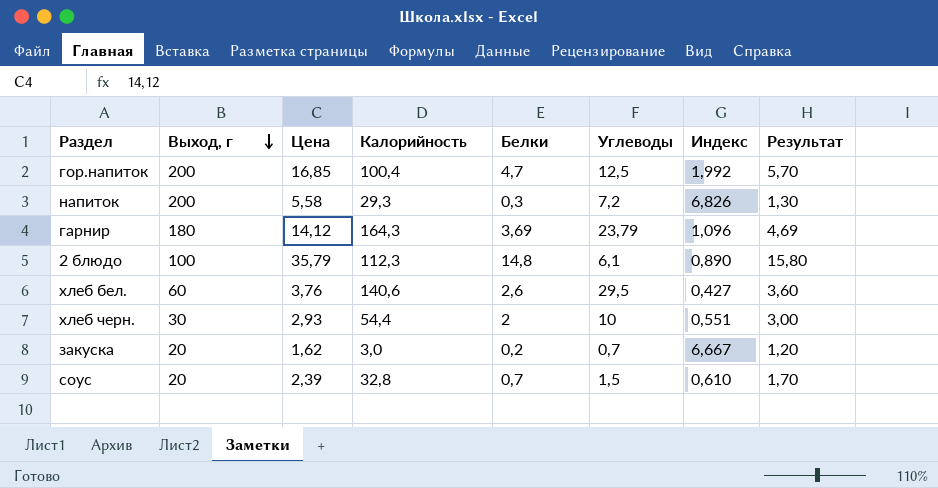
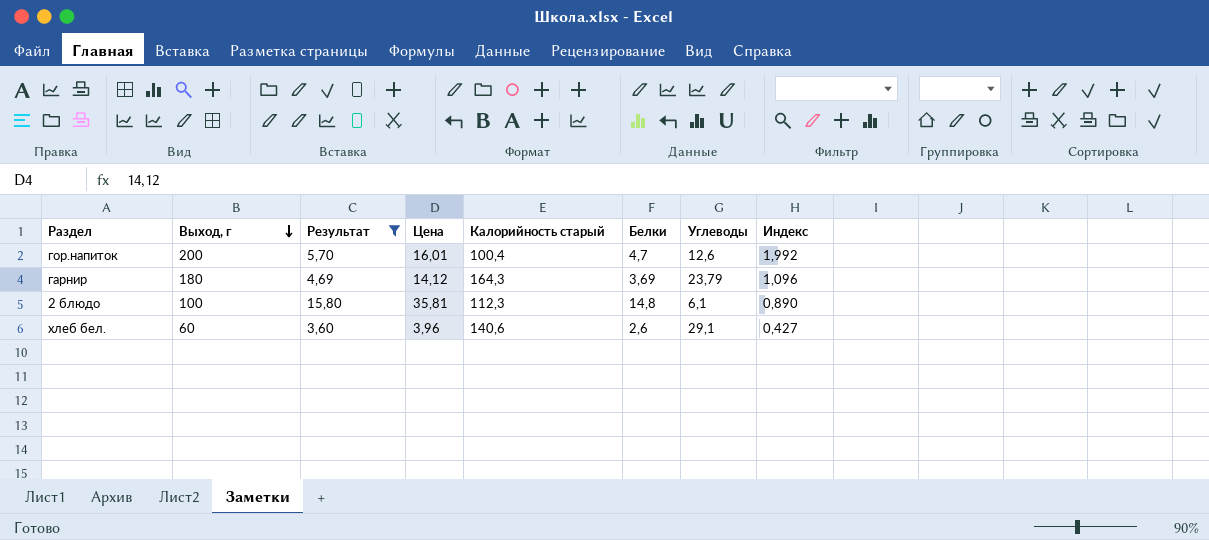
filter: none -> Результат >= 3,60
column Результат | position: 8 -> 3
column name: Калорийность -> Калорийность старый
гор.напиток | Цена: 16,85 -> 16,01
гор.напиток | Углеводы: 12,5 -> 12,6
2 блюдо | Цена: 35,79 -> 35,81
хлеб бел. | Цена: 3,76 -> 3,96
хлеб бел. | Углеводы: 29,5 -> 29,1

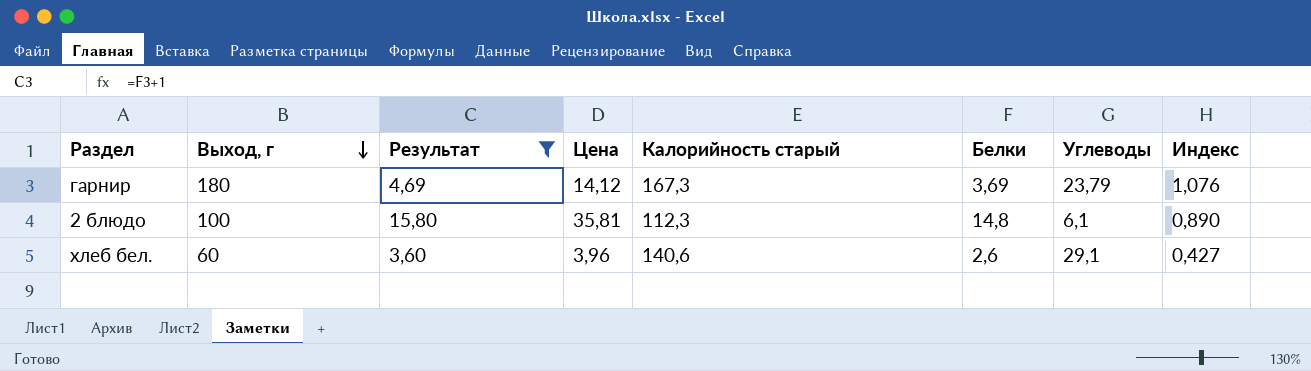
row гор.напиток: 200 | 5,70 | 16,01 | 100,4 | 4,7 | 12,6 | 1,992 -> none
гарнир | Калорийность старый: 164,3 -> 167,3
гарнир | Индекс: 1,096 -> 1,076

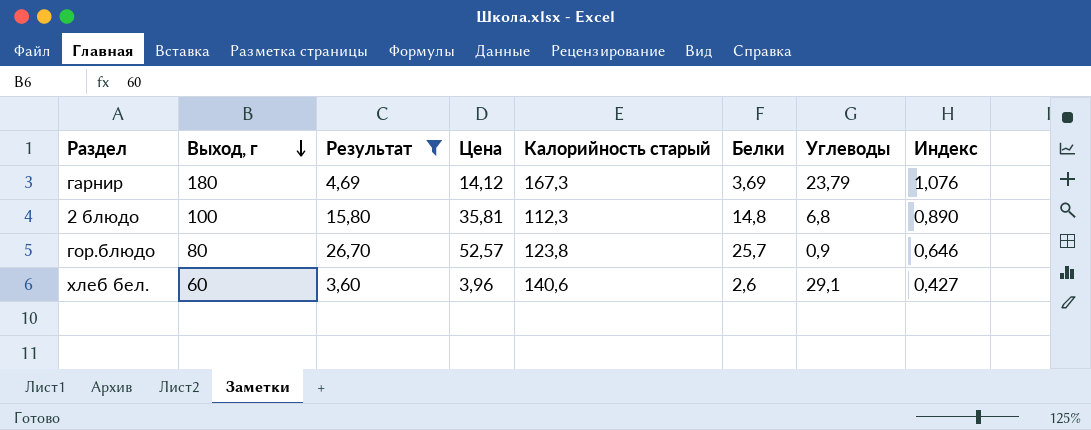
2 блюдо | Углеводы: 6,1 -> 6,8
row гор.блюдо: none -> 80 | 26,70 | 52,57 | 123,8 | 25,7 | 0,9 | 0,646

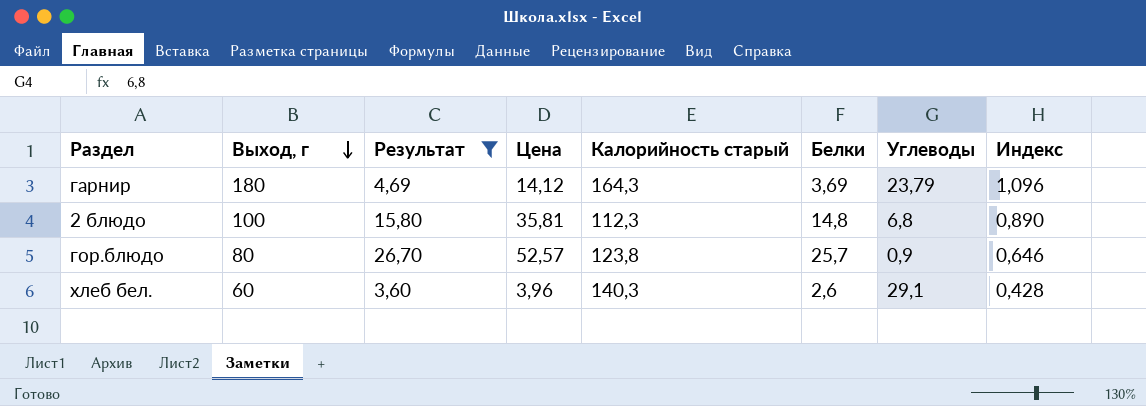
гарнир | Калорийность старый: 167,3 -> 164,3
гарнир | Индекс: 1,076 -> 1,096
хлеб бел. | Калорийность старый: 140,6 -> 140,3
хлеб бел. | Индекс: 0,427 -> 0,428

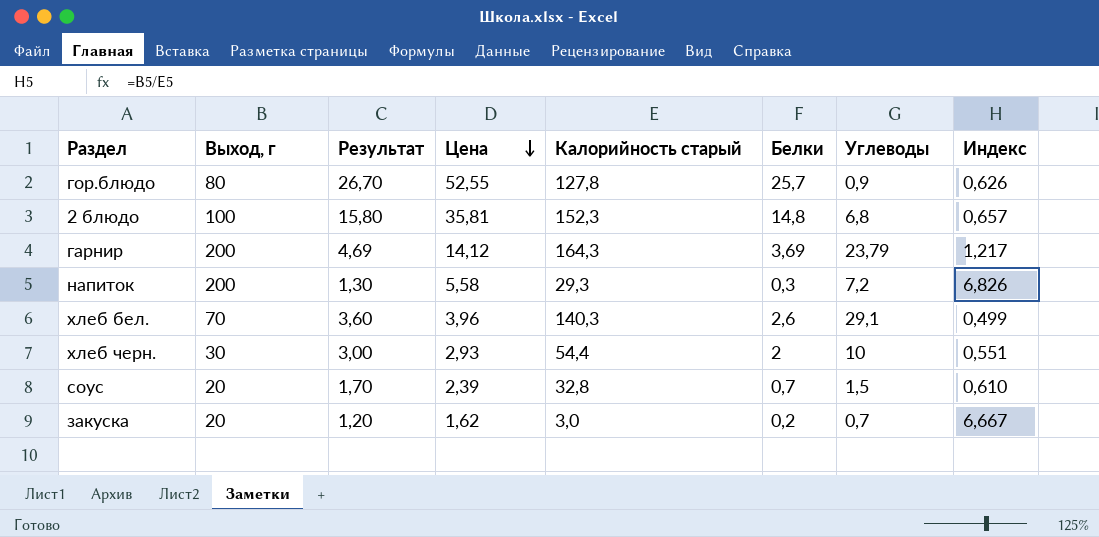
filter: Результат >= 3,60 -> none
row order: Выход, г descending -> Цена descending
гор.блюдо | Цена: 52,57 -> 52,55
гор.блюдо | Калорийность старый: 123,8 -> 127,8
гор.блюдо | Индекс: 0,646 -> 0,626
2 блюдо | Калорийность старый: 112,3 -> 152,3
2 блюдо | Индекс: 0,890 -> 0,657
гарнир | Выход, г: 180 -> 200
гарнир | Индекс: 1,096 -> 1,217
хлеб бел. | Выход, г: 60 -> 70
хлеб бел. | Индекс: 0,428 -> 0,499

